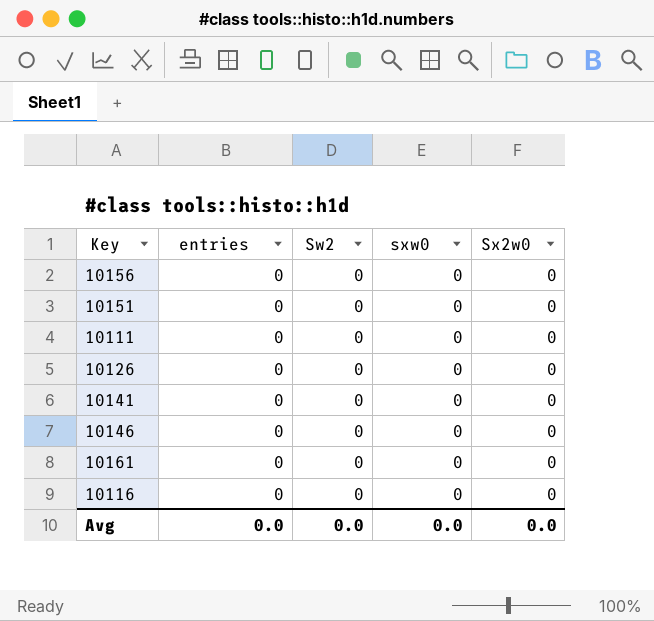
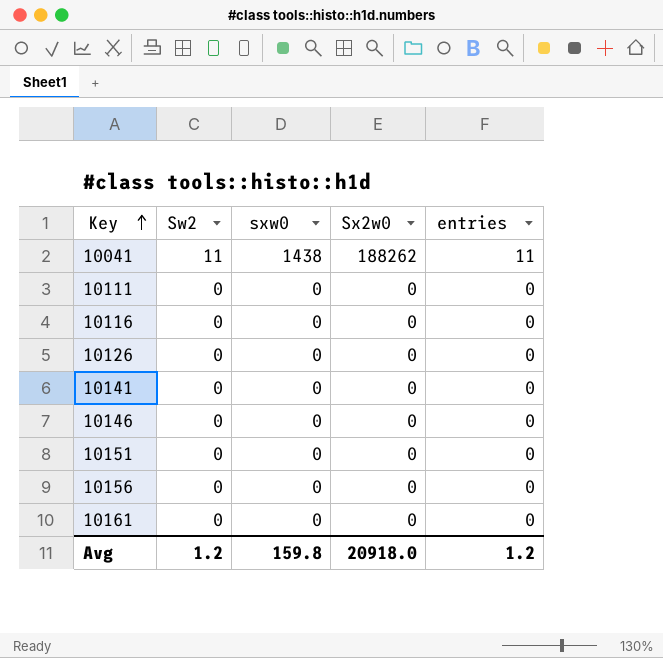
row order: none -> Key ascending
column entries | position: 2 -> 5
row 10041: none -> 11 | 1438 | 188262 | 11
Avg | Sw2: 0.0 -> 1.2
Avg | sxw0: 0.0 -> 159.8
Avg | Sx2w0: 0.0 -> 20918.0
Avg | entries: 0.0 -> 1.2

